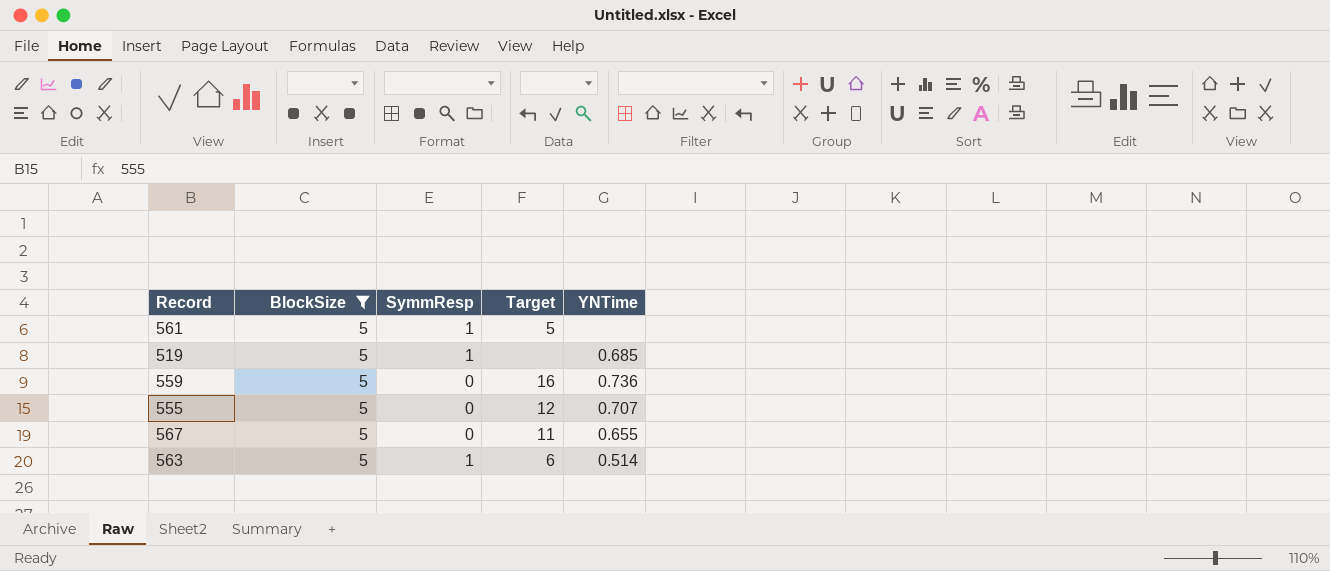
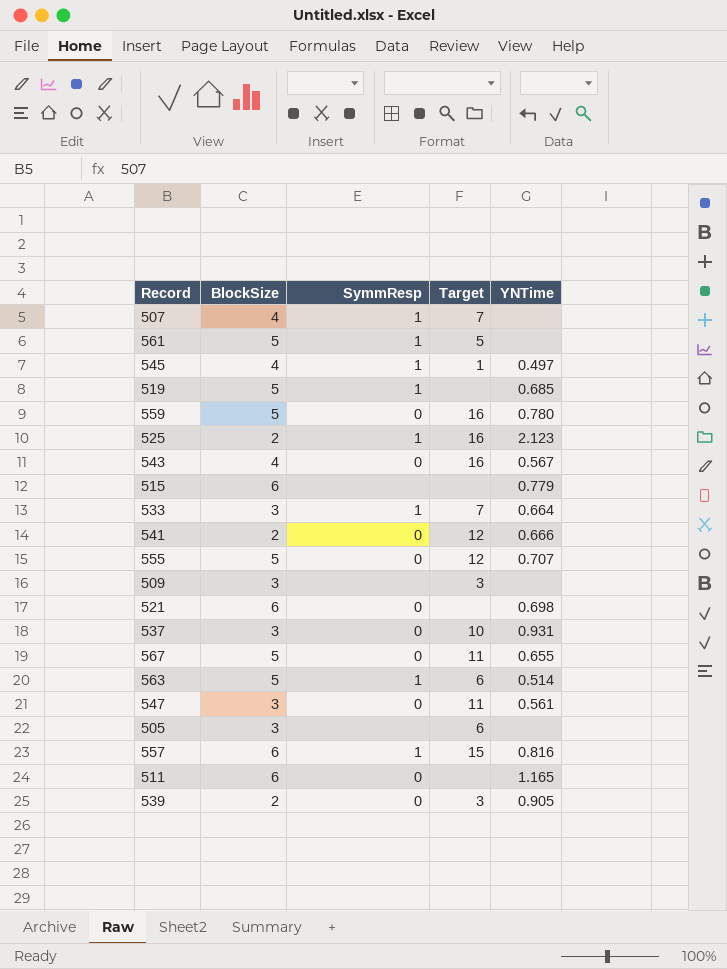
filter: BlockSize = 5 -> none
559 | YNTime: 0.736 -> 0.780

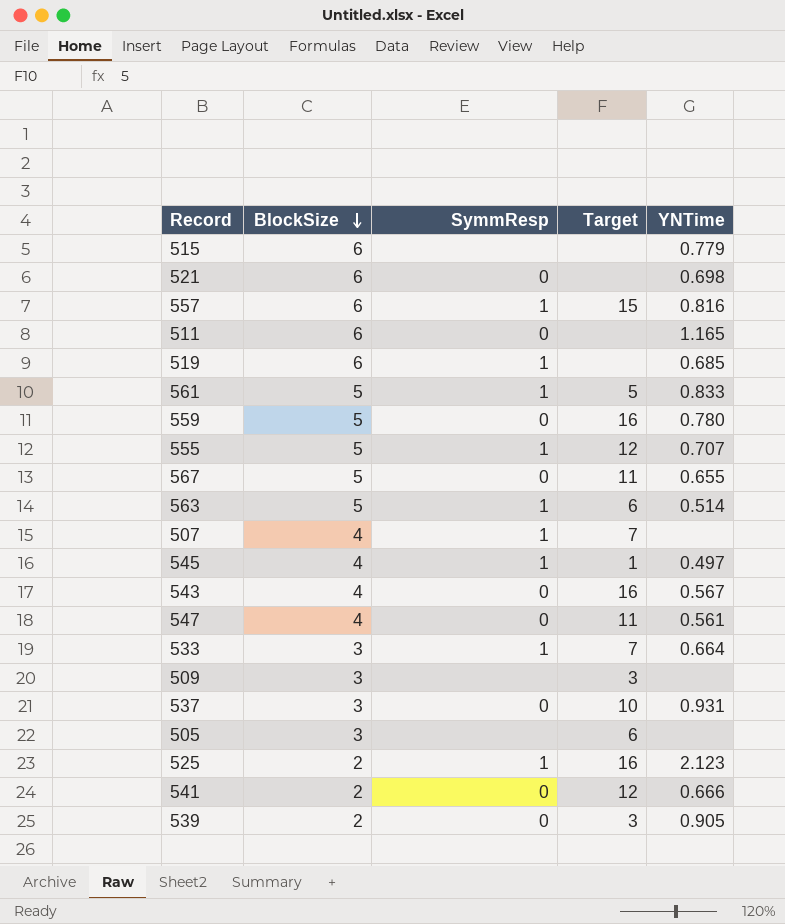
row order: none -> BlockSize descending
519 | BlockSize: 5 -> 6
561 | YNTime: none -> 0.833
555 | SymmResp: 0 -> 1
547 | BlockSize: 3 -> 4

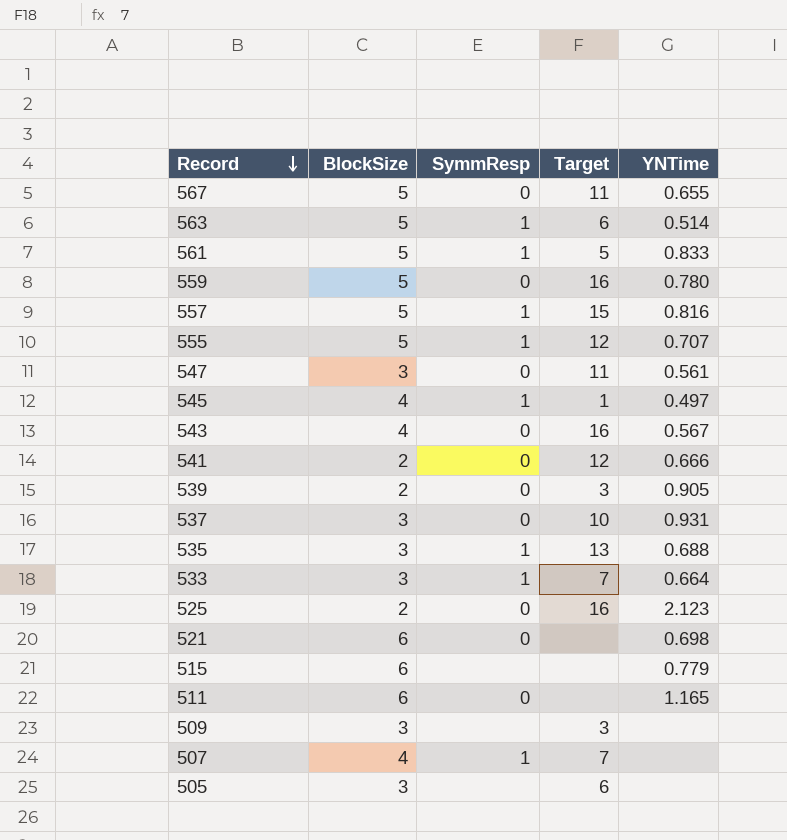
row order: BlockSize descending -> Record descending
row 519: 6 | 1 | none | 0.685 -> none
557 | BlockSize: 6 -> 5
547 | BlockSize: 4 -> 3
row 535: none -> 3 | 1 | 13 | 0.688
525 | SymmResp: 1 -> 0

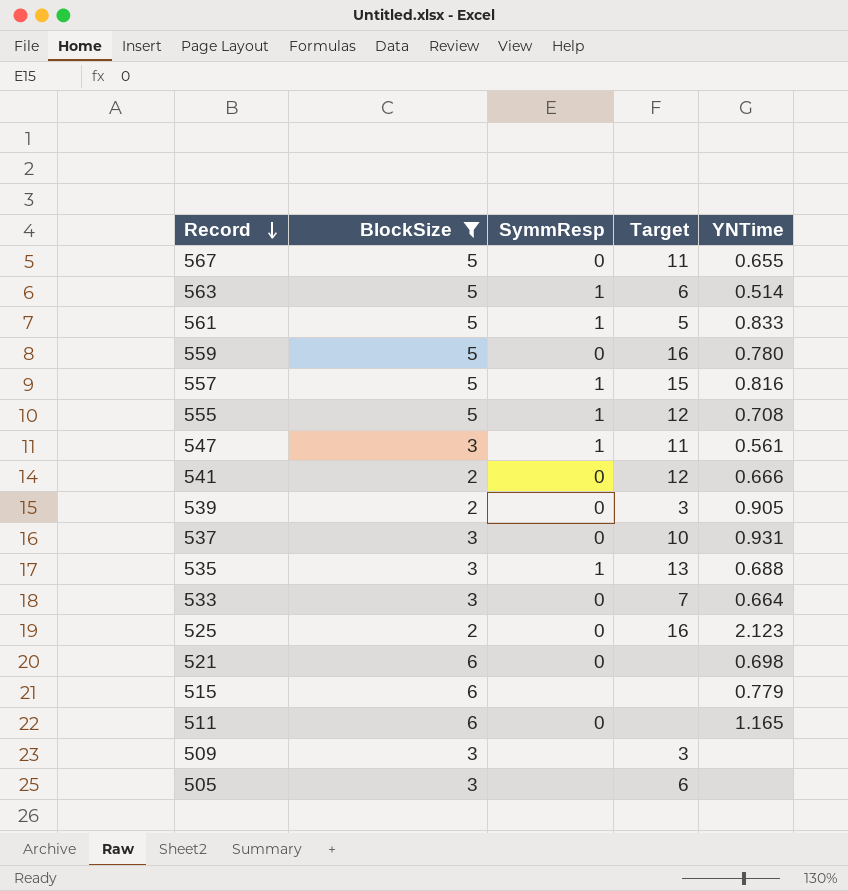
filter: none -> BlockSize != 4
555 | YNTime: 0.707 -> 0.708
547 | SymmResp: 0 -> 1
533 | SymmResp: 1 -> 0

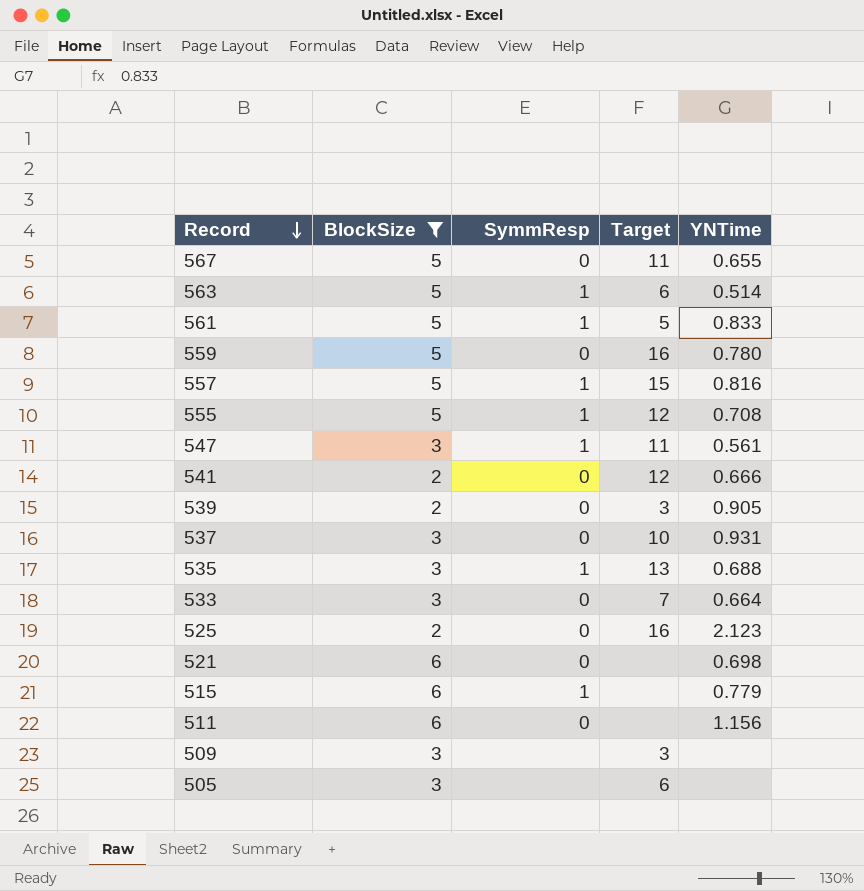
515 | SymmResp: none -> 1
511 | YNTime: 1.165 -> 1.156

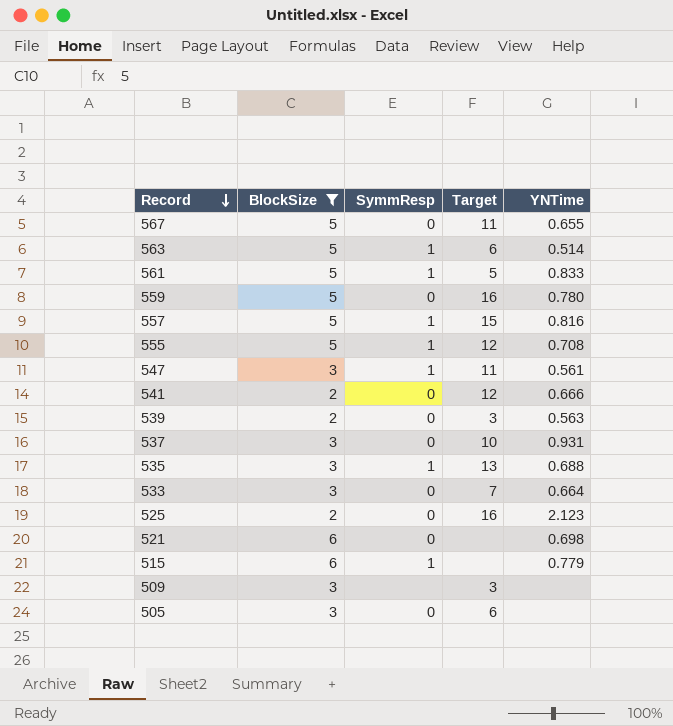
row 511: 6 | 0 | none | 1.156 -> none
539 | YNTime: 0.905 -> 0.563
505 | SymmResp: none -> 0

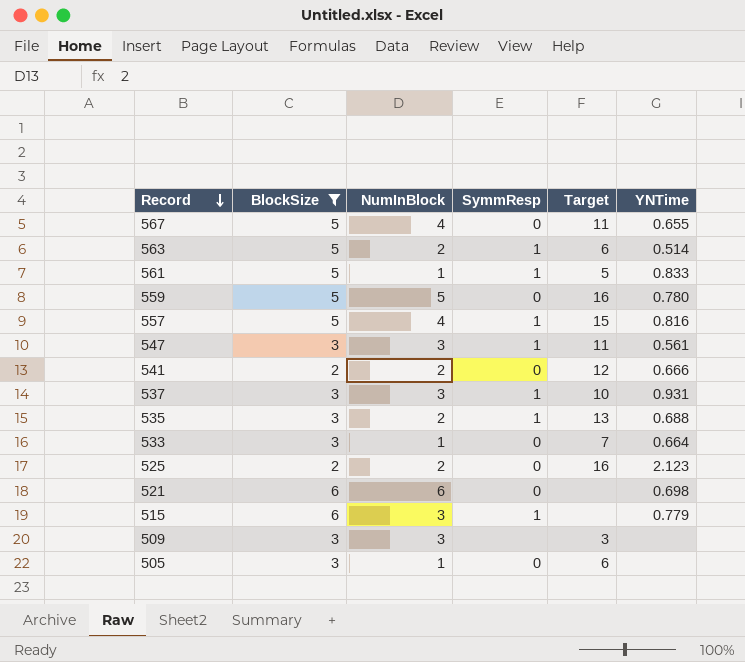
column NumInBlock | position: none -> 3
row 555: 5 | 1 | 12 | 0.708 -> none
row 539: 2 | 0 | 3 | 0.563 -> none
537 | SymmResp: 0 -> 1

